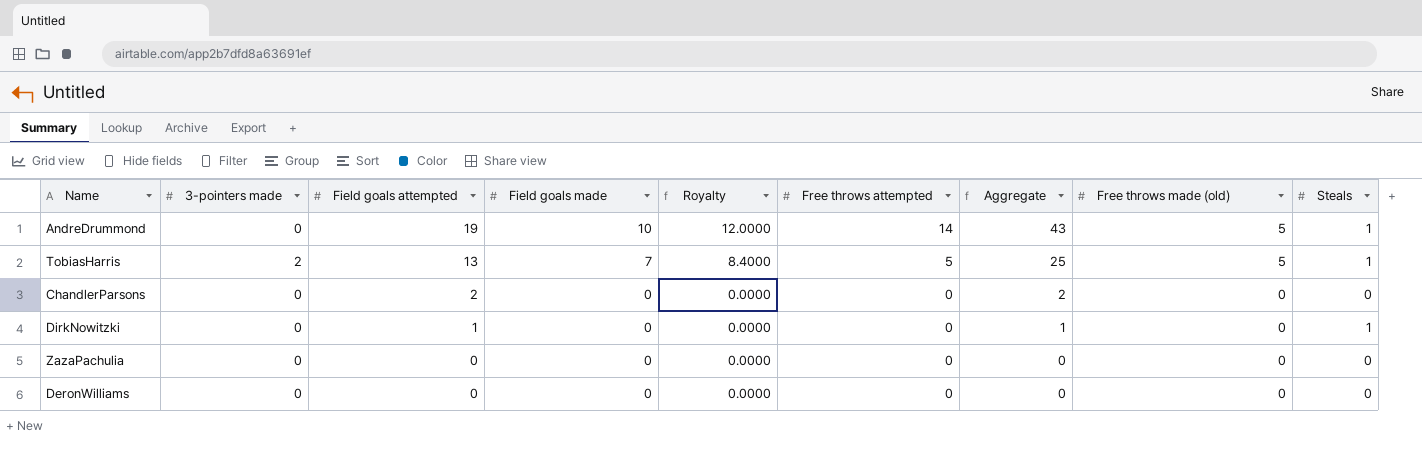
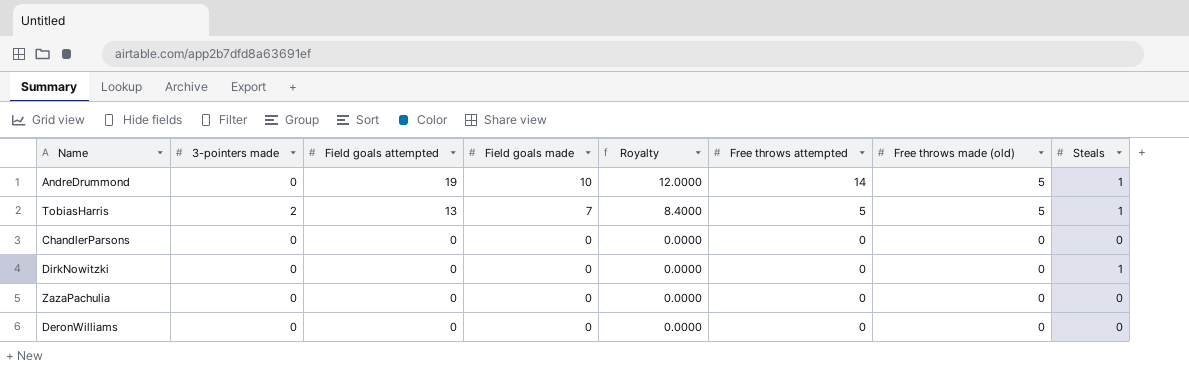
column Aggregate | formula: [Field goals attempted] + [Field goals made] + [Free throws attempted] -> none
ChandlerParsons | Field goals attempted: 2 -> 0
DirkNowitzki | Field goals attempted: 1 -> 0

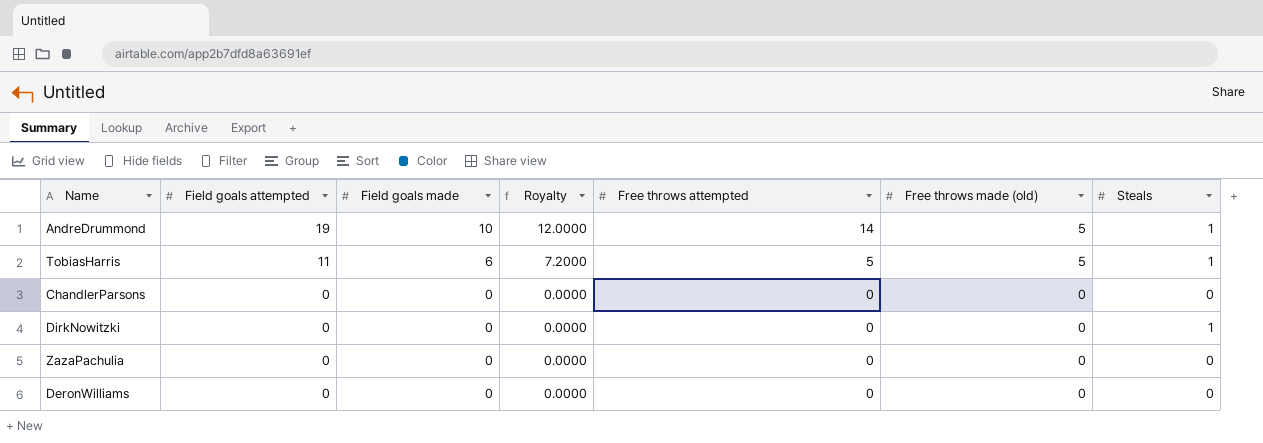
column 3-pointers made | position: 2 -> none
TobiasHarris | Field goals attempted: 13 -> 11
TobiasHarris | Field goals made: 7 -> 6
TobiasHarris | Royalty: 8.4000 -> 7.2000

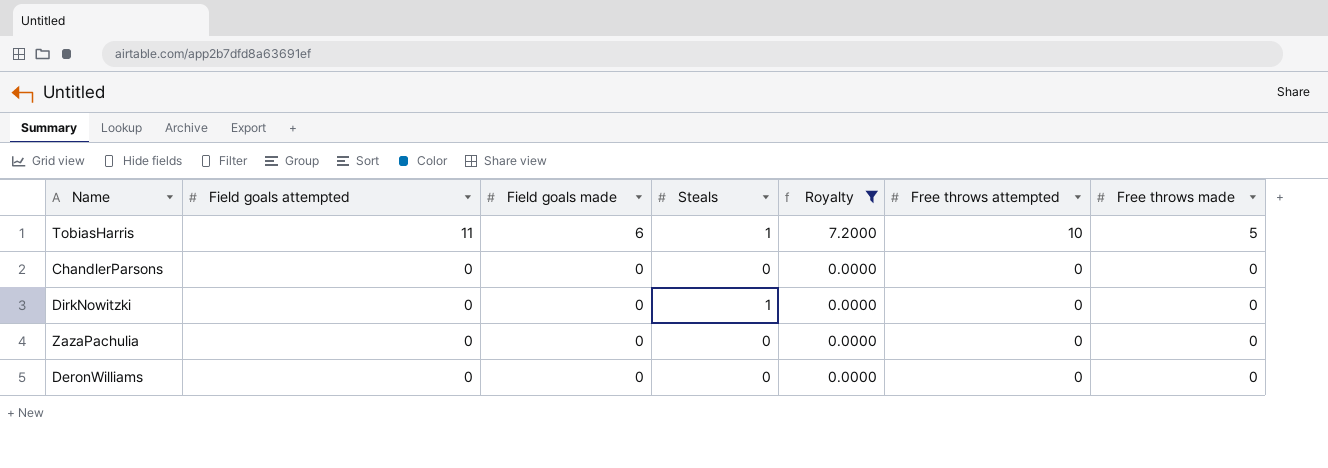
filter: none -> Royalty != 12.0000
column Steals | position: 7 -> 4
column name: Free throws made (old) -> Free throws made
TobiasHarris | Free throws attempted: 5 -> 10

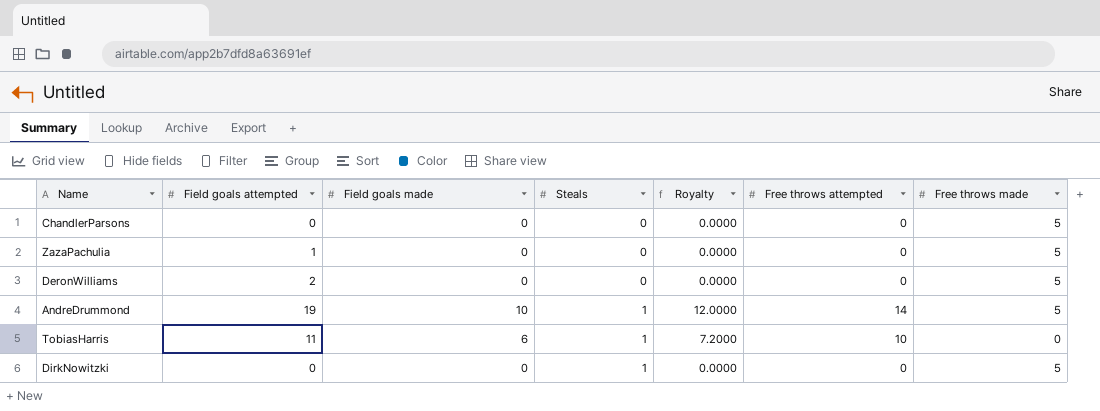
filter: Royalty != 12.0000 -> none
row order: Field goals attempted descending -> Steals ascending
ChandlerParsons | Free throws made: 0 -> 5
ZazaPachulia | Field goals attempted: 0 -> 1
ZazaPachulia | Free throws made: 0 -> 5
DeronWilliams | Field goals attempted: 0 -> 2
DeronWilliams | Free throws made: 0 -> 5
TobiasHarris | Free throws made: 5 -> 0
DirkNowitzki | Free throws made: 0 -> 5

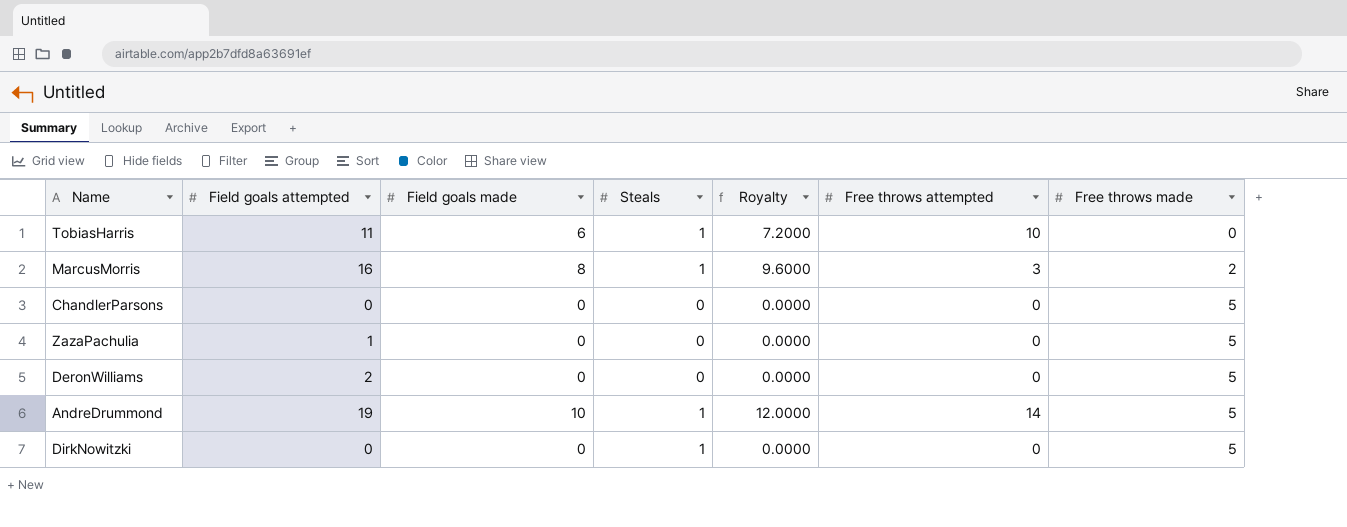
row order: Steals ascending -> Free throws made ascending
row MarcusMorris: none -> 16 | 8 | 1 | 9.6000 | 3 | 2

